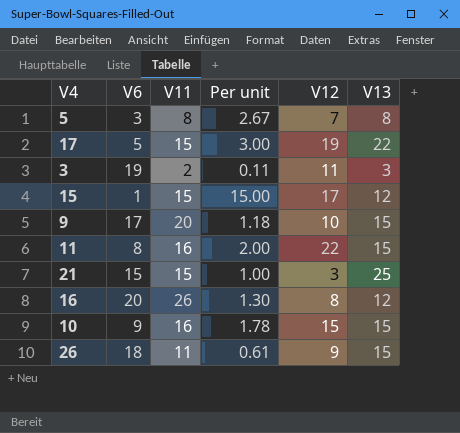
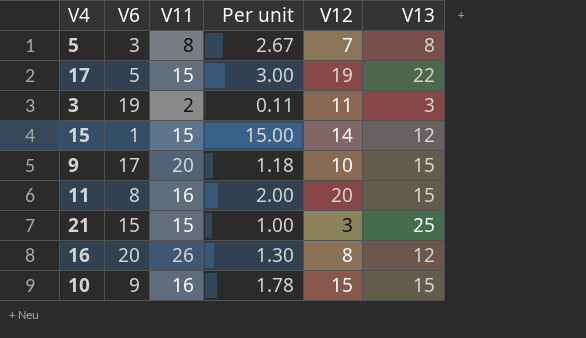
row 26: 18 | 11 | 0.61 | 9 | 15 -> none
15 | V12: 17 -> 14
11 | V12: 22 -> 20

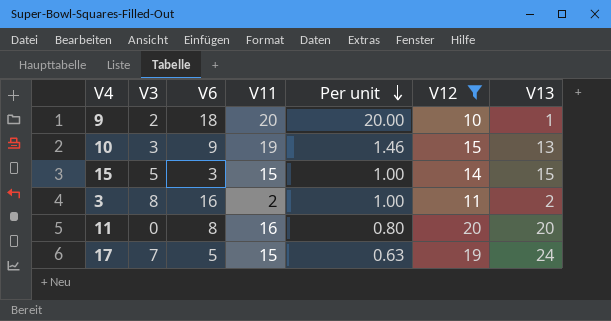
filter: none -> V12 >= 10
row order: none -> Per unit descending
column V3 | position: none -> 2
column Per unit | formula: [V11] / [V6] -> [V11] / [V13]
9 | V6: 17 -> 18
9 | V13: 15 -> 1
10 | V11: 16 -> 19
10 | V13: 15 -> 13
15 | V6: 1 -> 3
15 | V13: 12 -> 15
3 | V6: 19 -> 16
3 | V13: 3 -> 2
11 | V13: 15 -> 20
17 | V13: 22 -> 24

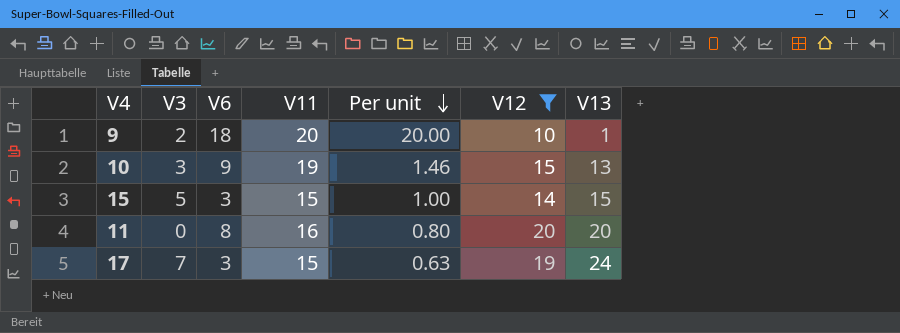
row 3: 8 | 16 | 2 | 1.00 | 11 | 2 -> none
17 | V6: 5 -> 3

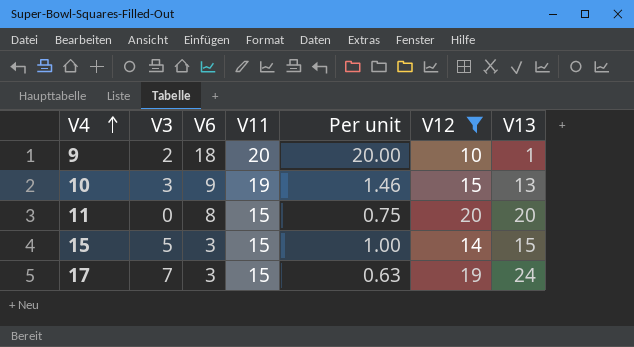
row order: Per unit descending -> V4 ascending
11 | V11: 16 -> 15
11 | Per unit: 0.80 -> 0.75

